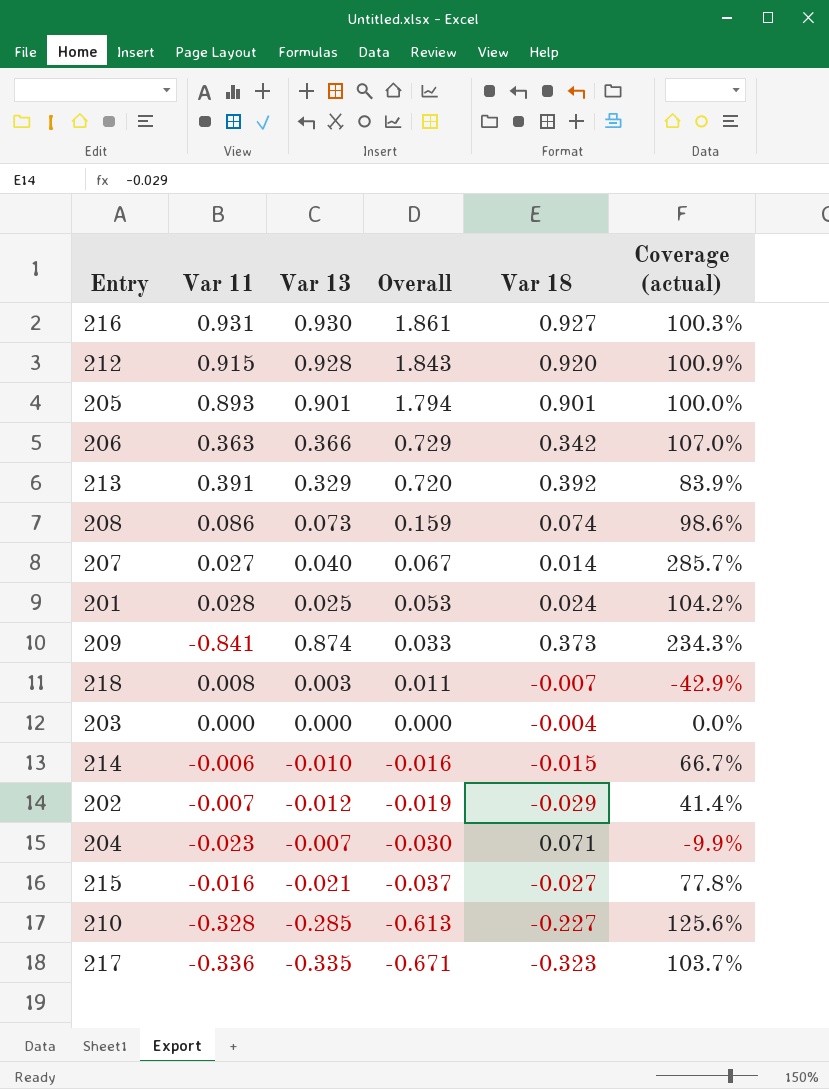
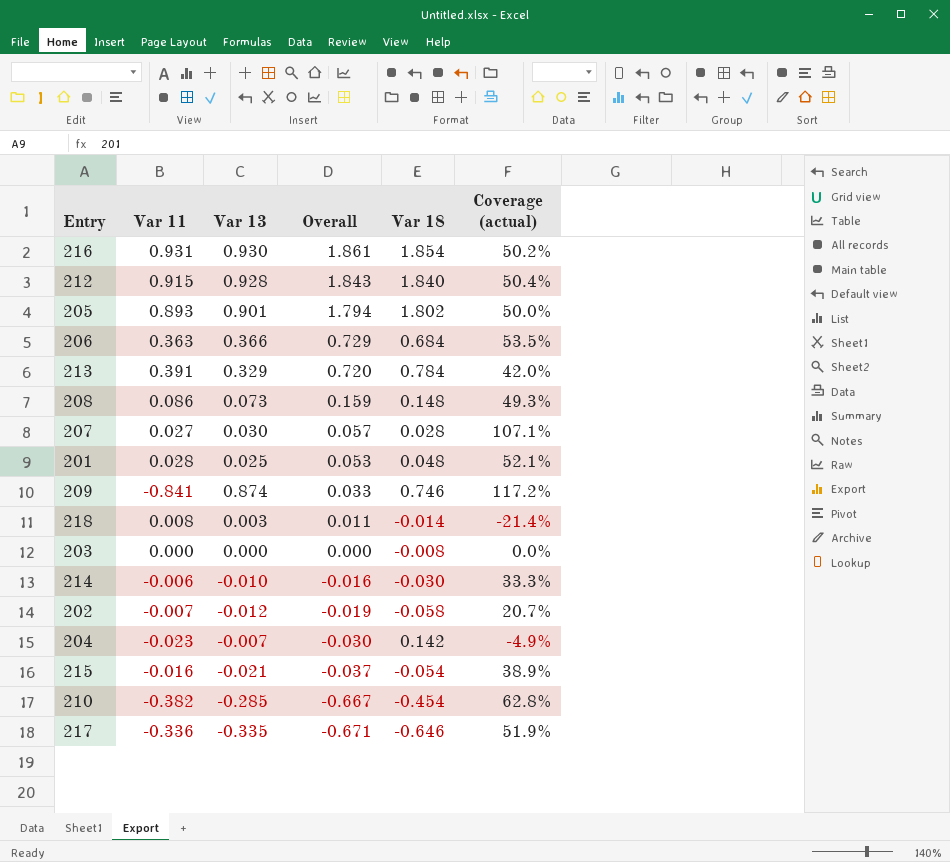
216 | Var 18: 0.927 -> 1.854
216 | Coverage (actual): 100.3% -> 50.2%
212 | Var 18: 0.920 -> 1.840
212 | Coverage (actual): 100.9% -> 50.4%
205 | Var 18: 0.901 -> 1.802
205 | Coverage (actual): 100.0% -> 50.0%
206 | Var 18: 0.342 -> 0.684
206 | Coverage (actual): 107.0% -> 53.5%
213 | Var 18: 0.392 -> 0.784
213 | Coverage (actual): 83.9% -> 42.0%
208 | Var 18: 0.074 -> 0.148
208 | Coverage (actual): 98.6% -> 49.3%
207 | Var 13: 0.040 -> 0.030
207 | Overall: 0.067 -> 0.057
207 | Var 18: 0.014 -> 0.028
207 | Coverage (actual): 285.7% -> 107.1%
201 | Var 18: 0.024 -> 0.048
201 | Coverage (actual): 104.2% -> 52.1%
209 | Var 18: 0.373 -> 0.746
209 | Coverage (actual): 234.3% -> 117.2%
218 | Var 18: -0.007 -> -0.014
218 | Coverage (actual): -42.9% -> -21.4%
203 | Var 18: -0.004 -> -0.008
214 | Var 18: -0.015 -> -0.030
214 | Coverage (actual): 66.7% -> 33.3%
202 | Var 18: -0.029 -> -0.058
202 | Coverage (actual): 41.4% -> 20.7%
204 | Var 18: 0.071 -> 0.142
204 | Coverage (actual): -9.9% -> -4.9%
215 | Var 18: -0.027 -> -0.054
215 | Coverage (actual): 77.8% -> 38.9%
210 | Var 11: -0.328 -> -0.382
210 | Overall: -0.613 -> -0.667
210 | Var 18: -0.227 -> -0.454
210 | Coverage (actual): 125.6% -> 62.8%
217 | Var 18: -0.323 -> -0.646
217 | Coverage (actual): 103.7% -> 51.9%

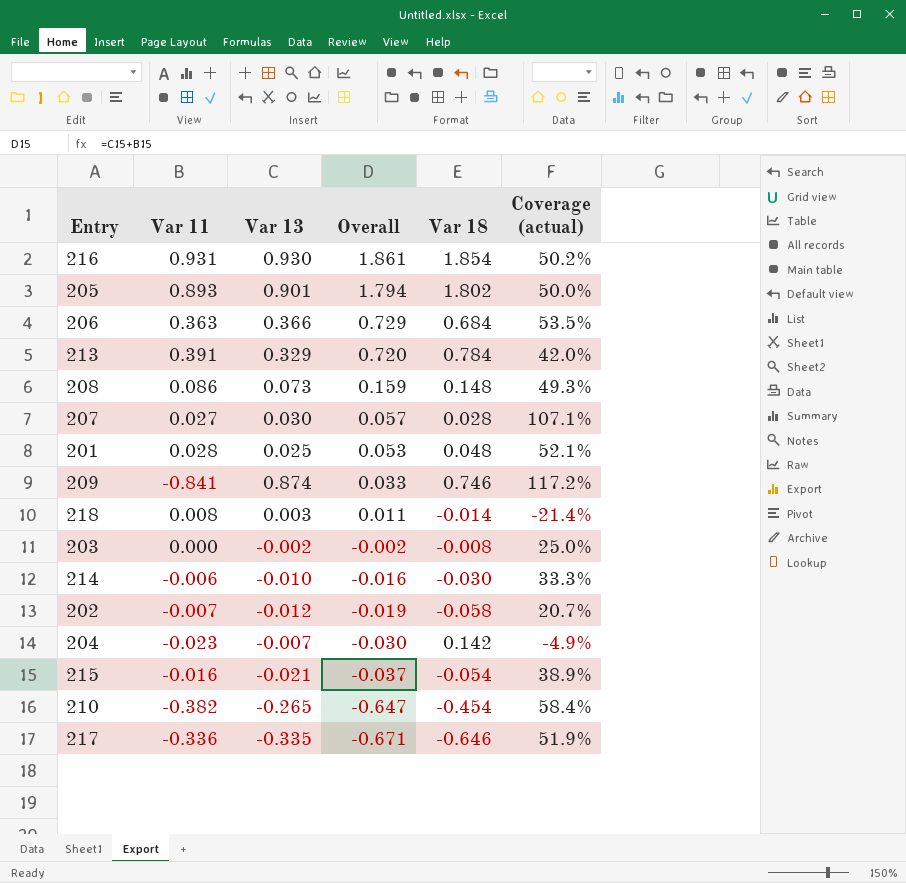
row 212: 0.915 | 0.928 | 1.843 | 1.840 | 50.4% -> none
203 | Var 13: 0.000 -> -0.002
203 | Overall: 0.000 -> -0.002
203 | Coverage (actual): 0.0% -> 25.0%
210 | Var 13: -0.285 -> -0.265
210 | Overall: -0.667 -> -0.647
210 | Coverage (actual): 62.8% -> 58.4%

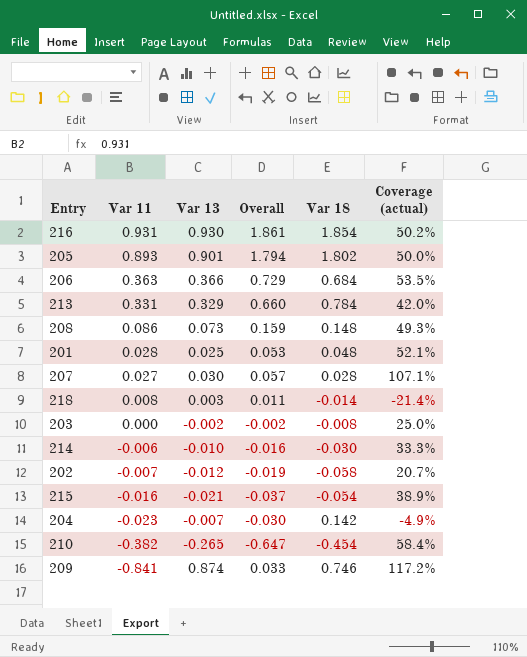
row order: Overall descending -> Var 11 descending
row 217: -0.336 | -0.335 | -0.671 | -0.646 | 51.9% -> none
213 | Var 11: 0.391 -> 0.331
213 | Overall: 0.720 -> 0.660

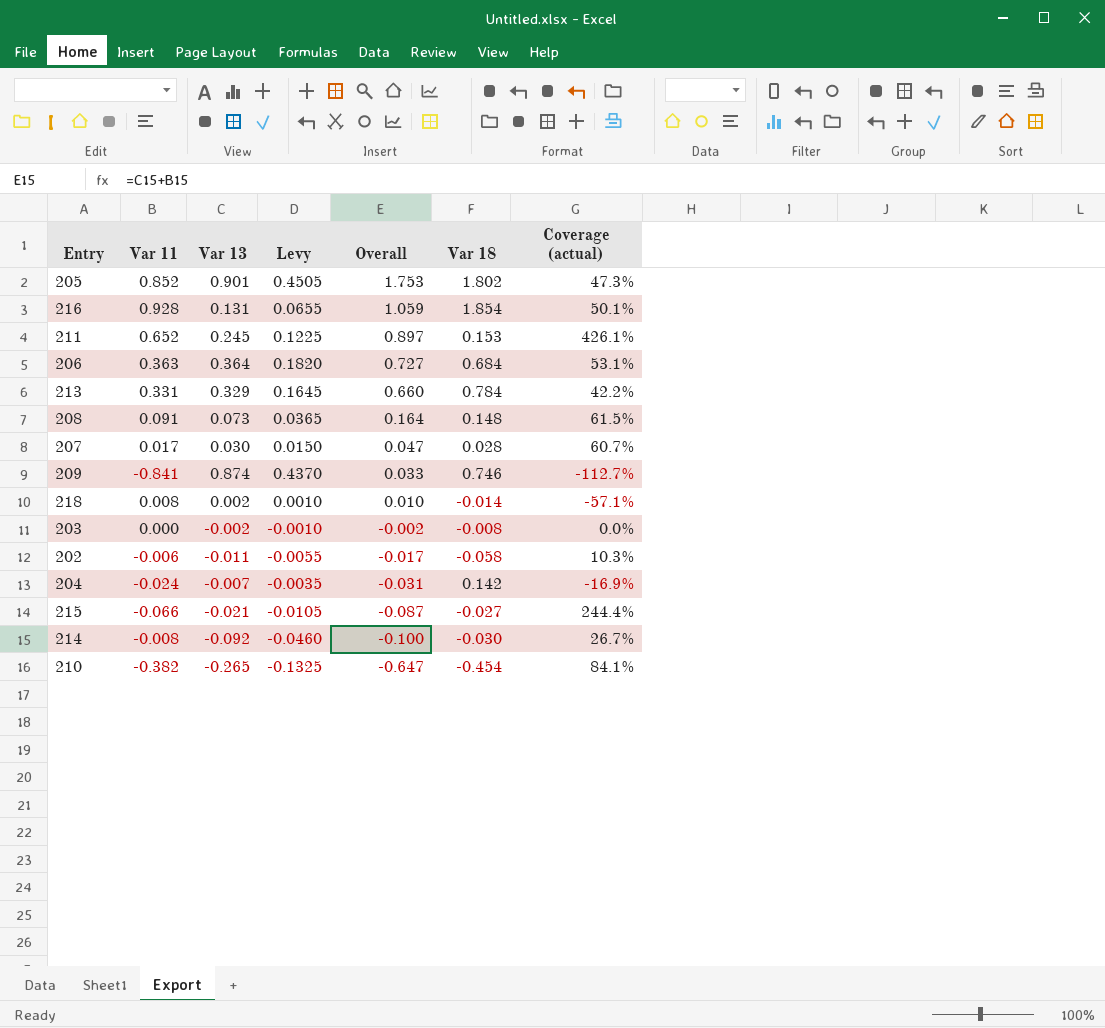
row order: Var 11 descending -> Overall descending
column Levy | formula: none -> [Var 13] * 0.5
column Coverage (actual) | formula: [Var 13] / [Var 18] -> [Var 11] / [Var 18]
row 201: 0.028 | 0.025 | 0.053 | 0.048 | 52.1% -> none
205 | Var 11: 0.893 -> 0.852
205 | Overall: 1.794 -> 1.753
216 | Var 11: 0.931 -> 0.928
216 | Var 13: 0.930 -> 0.131
216 | Overall: 1.861 -> 1.059
row 211: none -> 0.652 | 0.245 | 0.1225 | 0.897 | 0.153 | 426.1%
206 | Var 13: 0.366 -> 0.364
206 | Overall: 0.729 -> 0.727
208 | Var 11: 0.086 -> 0.091
208 | Overall: 0.159 -> 0.164
207 | Var 11: 0.027 -> 0.017
207 | Overall: 0.057 -> 0.047
218 | Var 13: 0.003 -> 0.002
218 | Overall: 0.011 -> 0.010
202 | Var 11: -0.007 -> -0.006
202 | Var 13: -0.012 -> -0.011
202 | Overall: -0.019 -> -0.017
204 | Var 11: -0.023 -> -0.024
204 | Overall: -0.030 -> -0.031
215 | Var 11: -0.016 -> -0.066
215 | Overall: -0.037 -> -0.087
215 | Var 18: -0.054 -> -0.027
214 | Var 11: -0.006 -> -0.008
214 | Var 13: -0.010 -> -0.092
214 | Overall: -0.016 -> -0.100

